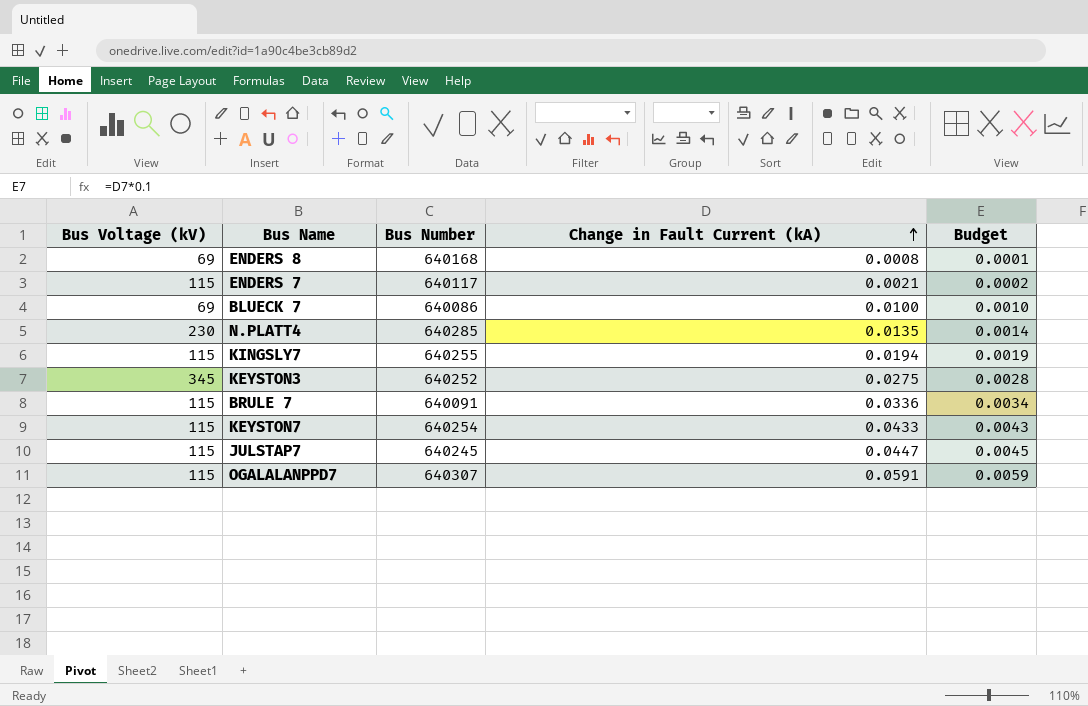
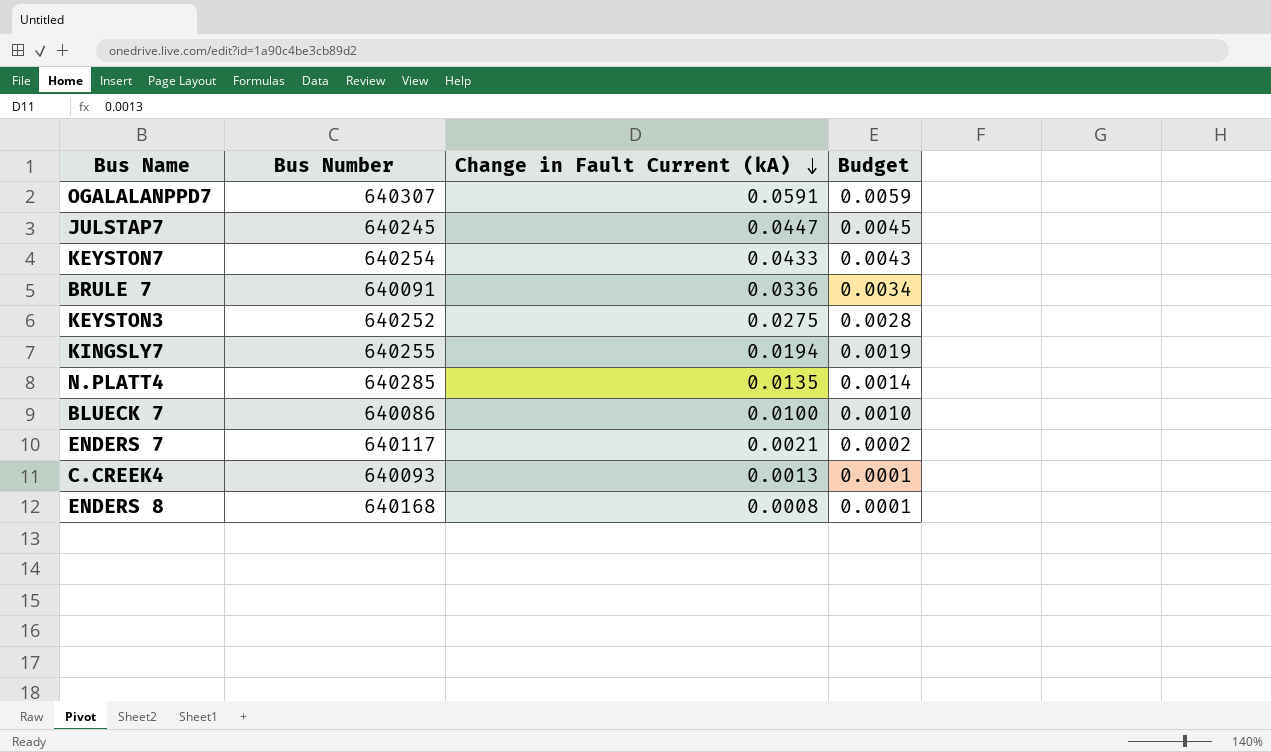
row order: Change in Fault Current (kA) ascending -> Change in Fault Current (kA) descending
column Bus Voltage (kV) | position: 1 -> none
row C.CREEK4: none -> 640093 | 0.0013 | 0.0001

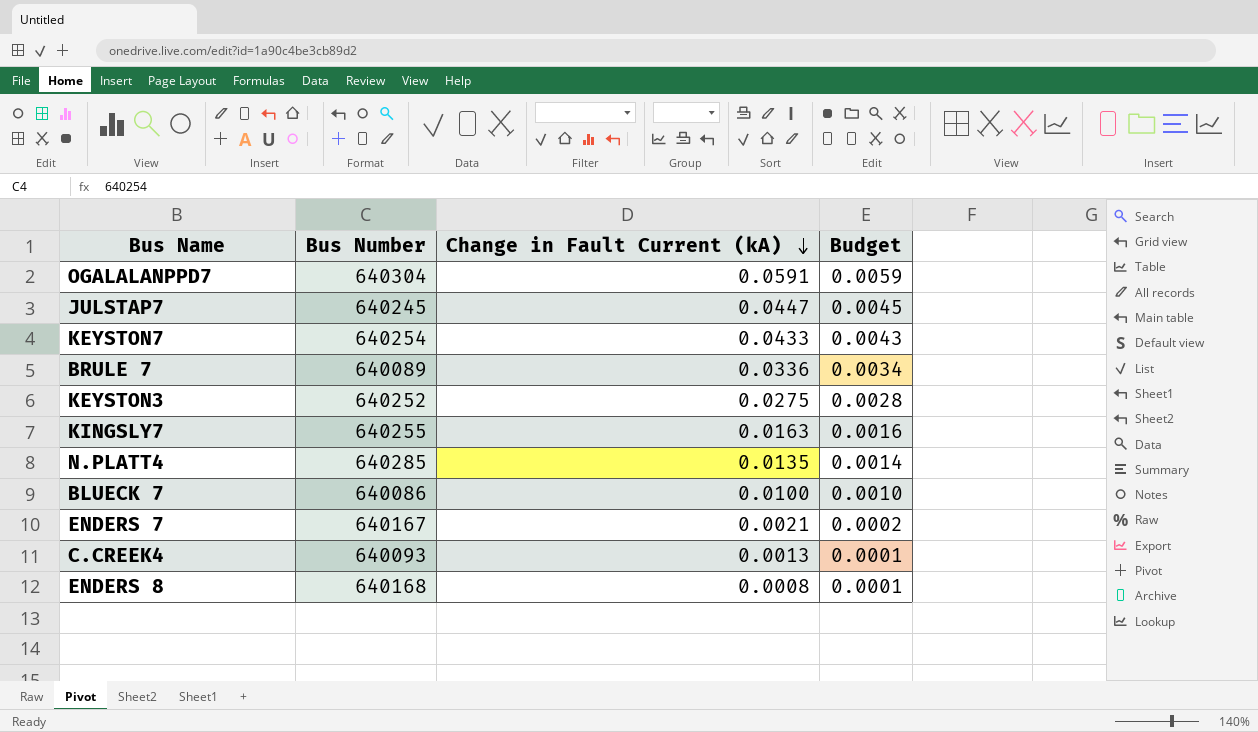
OGALALANPPD7 | Bus Number: 640307 -> 640304
BRULE 7 | Bus Number: 640091 -> 640089
KINGSLY7 | Change in Fault Current (kA): 0.0194 -> 0.0163
KINGSLY7 | Budget: 0.0019 -> 0.0016
ENDERS 7 | Bus Number: 640117 -> 640167

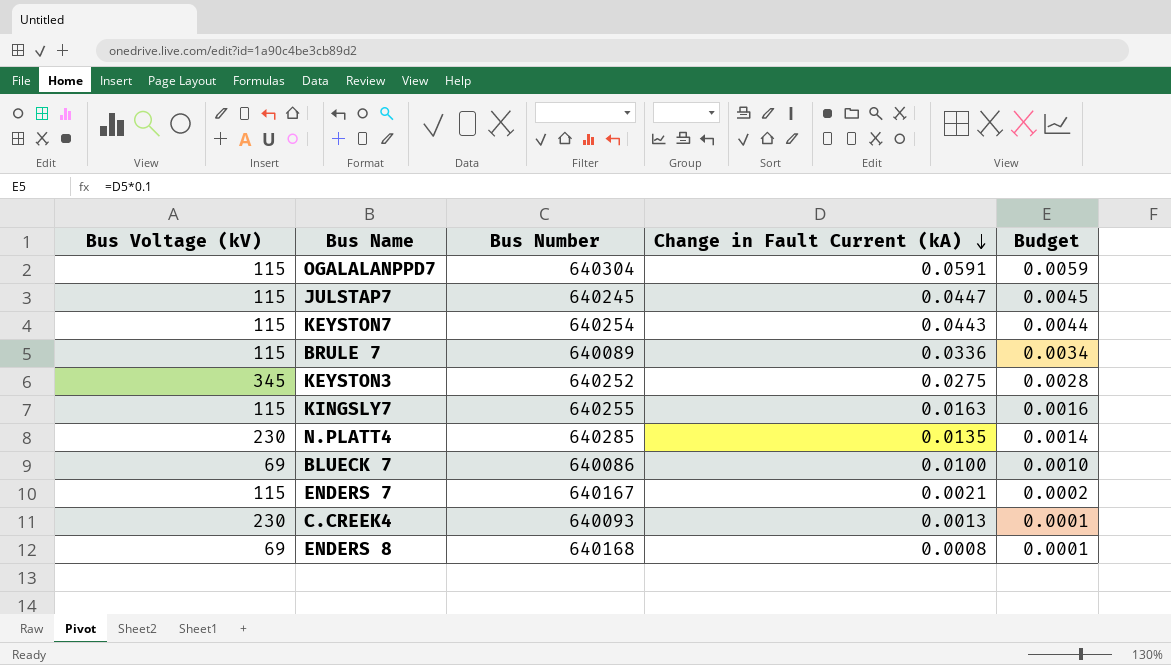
column Bus Voltage (kV) | position: none -> 1
KEYSTON7 | Change in Fault Current (kA): 0.0433 -> 0.0443
KEYSTON7 | Budget: 0.0043 -> 0.0044

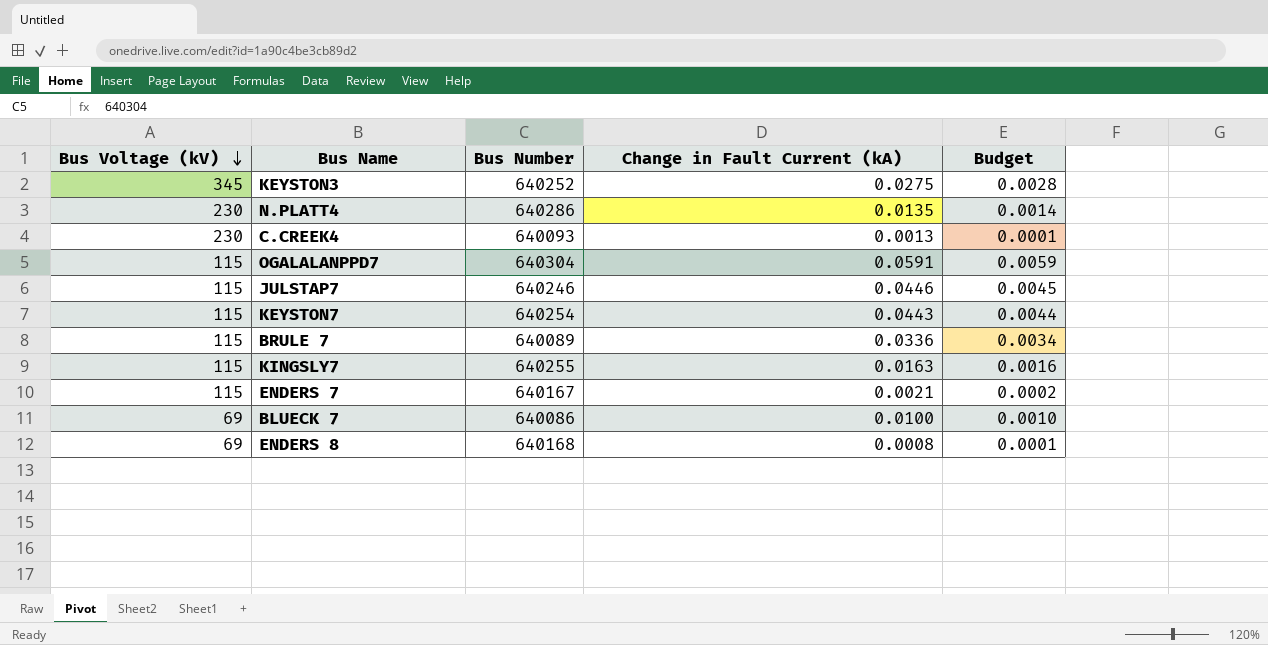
row order: Change in Fault Current (kA) descending -> Bus Voltage (kV) descending
N.PLATT4 | Bus Number: 640285 -> 640286
JULSTAP7 | Bus Number: 640245 -> 640246
JULSTAP7 | Change in Fault Current (kA): 0.0447 -> 0.0446

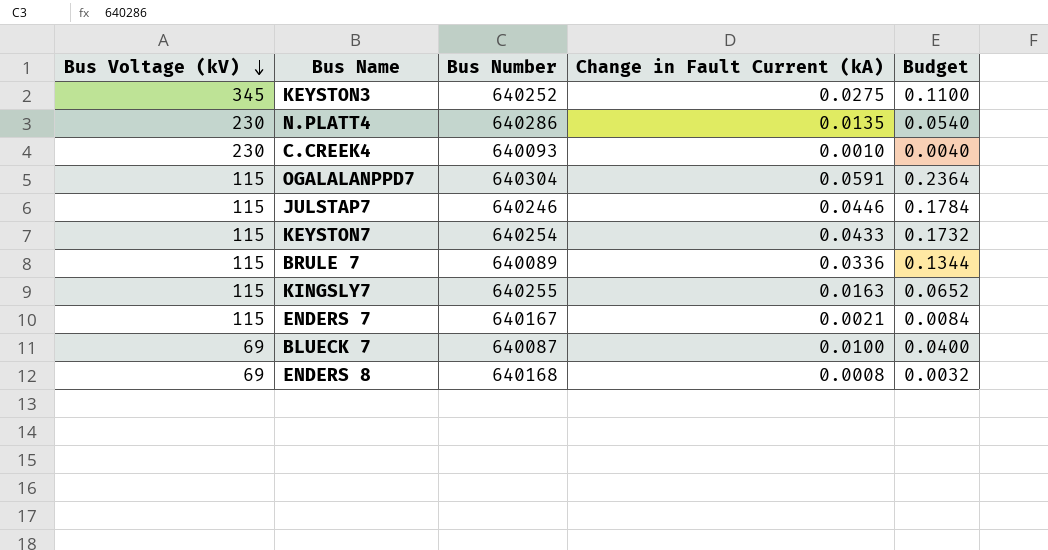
column Budget | formula: [Change in Fault Current (kA)] * 0.1 -> [Change in Fault Current (kA)] * 4
C.CREEK4 | Change in Fault Current (kA): 0.0013 -> 0.0010
KEYSTON7 | Change in Fault Current (kA): 0.0443 -> 0.0433
BLUECK 7 | Bus Number: 640086 -> 640087

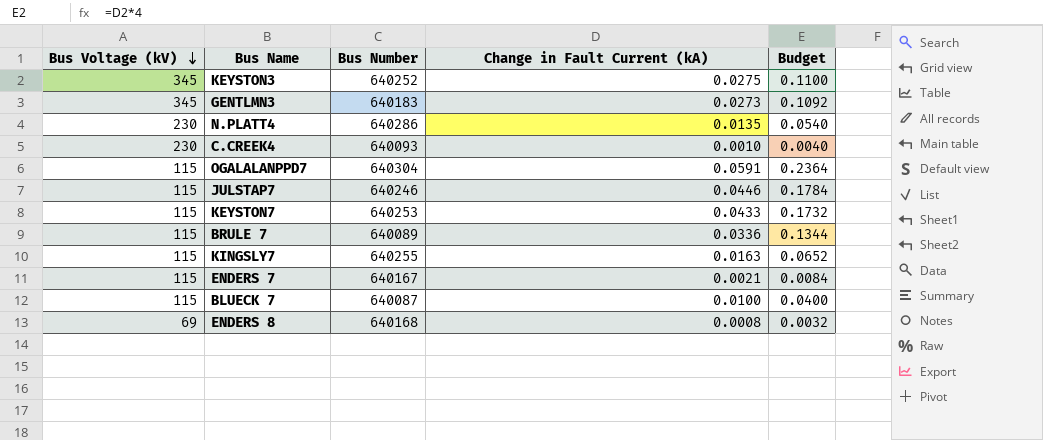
row GENTLMN3: none -> 345 | 640183 | 0.0273 | 0.1092
KEYSTON7 | Bus Number: 640254 -> 640253
BLUECK 7 | Bus Voltage (kV): 69 -> 115

